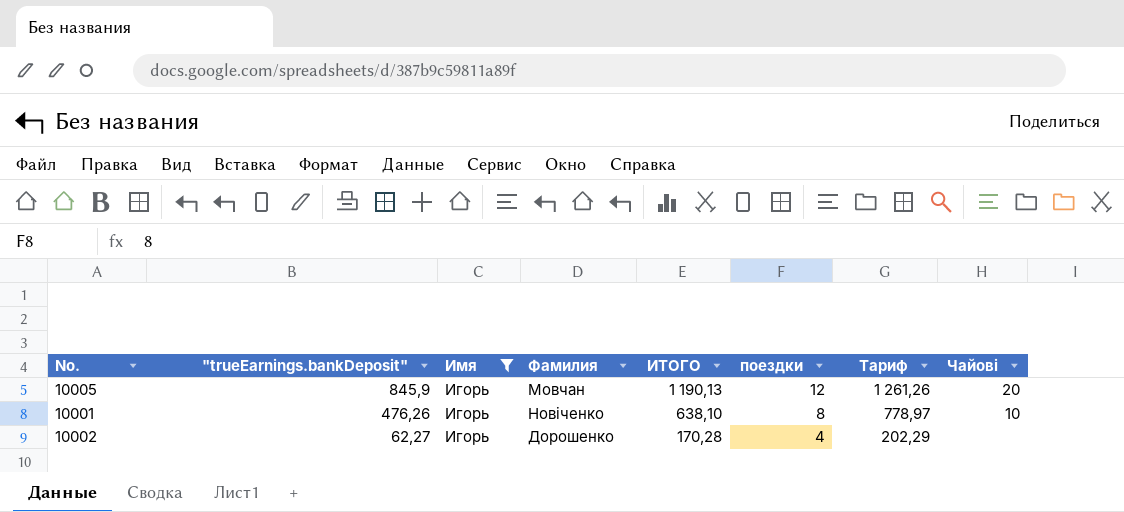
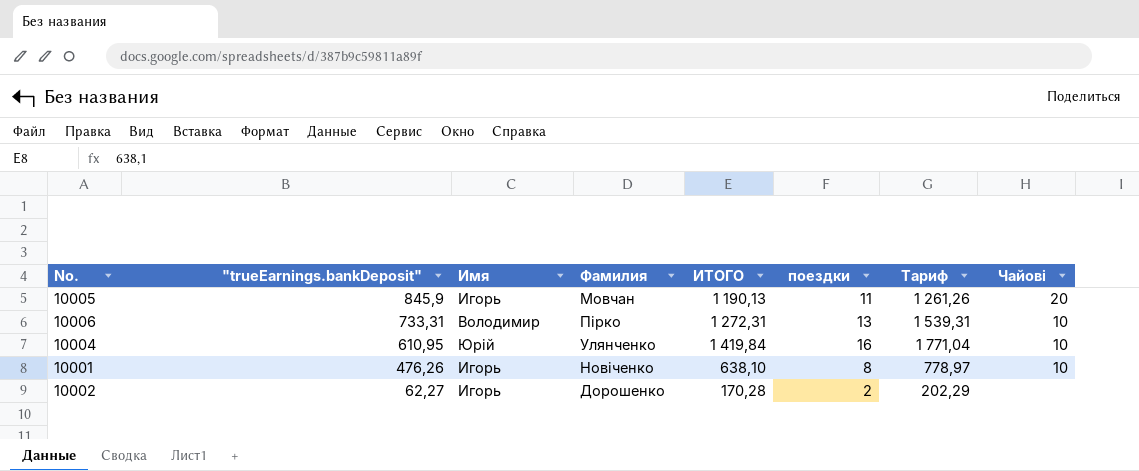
filter: Имя = Игорь -> none
10005 | поездки: 12 -> 11
10002 | поездки: 4 -> 2

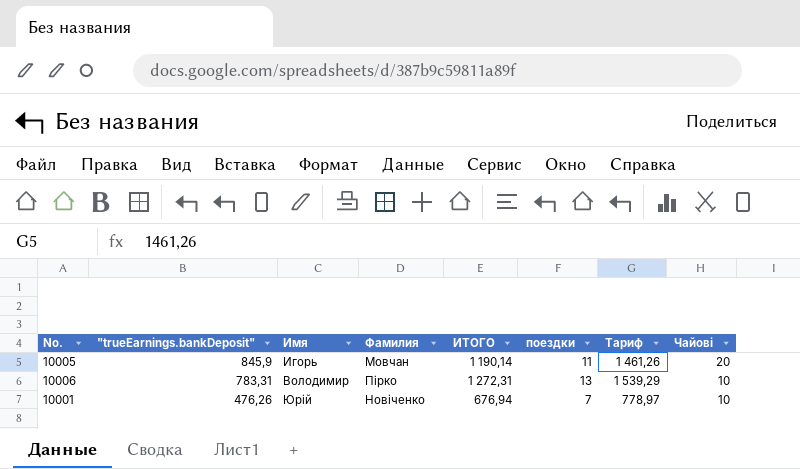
row 10004: 610,95 | Юрій | Улянченко | 1 419,84 | 16 | 1 771,04 | 10 -> none
row 10002: 62,27 | Игорь | Дорошенко | 170,28 | 2 | 202,29 | none -> none
10005 | ИТОГО: 1 190,13 -> 1 190,14
10005 | Тариф: 1 261,26 -> 1 461,26
10006 | "trueEarnings.bankDeposit": 733,31 -> 783,31
10006 | Тариф: 1 539,31 -> 1 539,29
10001 | Имя: Игорь -> Юрій
10001 | ИТОГО: 638,10 -> 676,94
10001 | поездки: 8 -> 7

